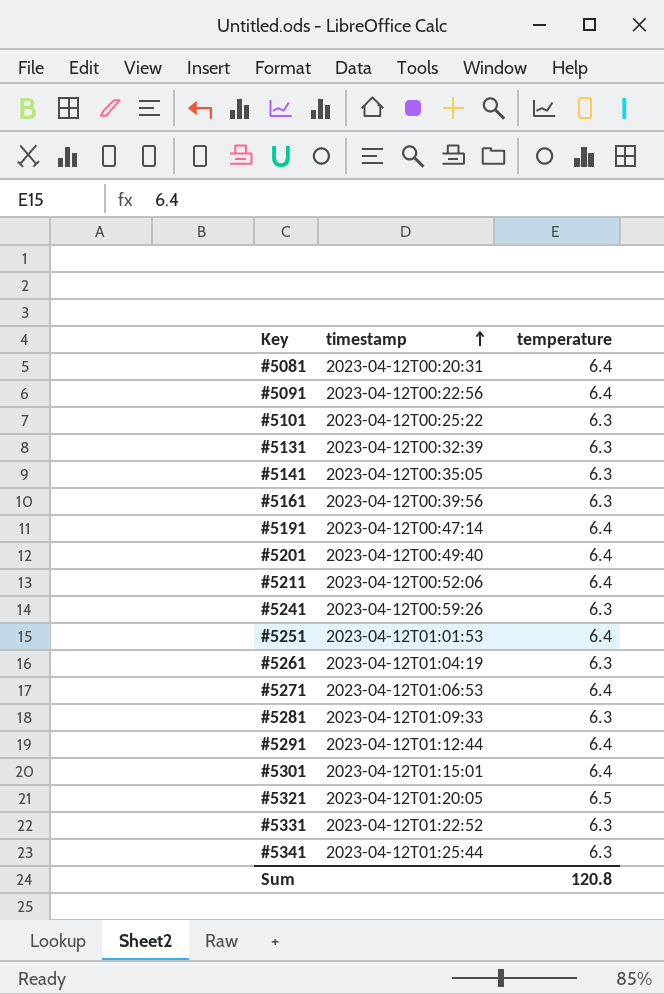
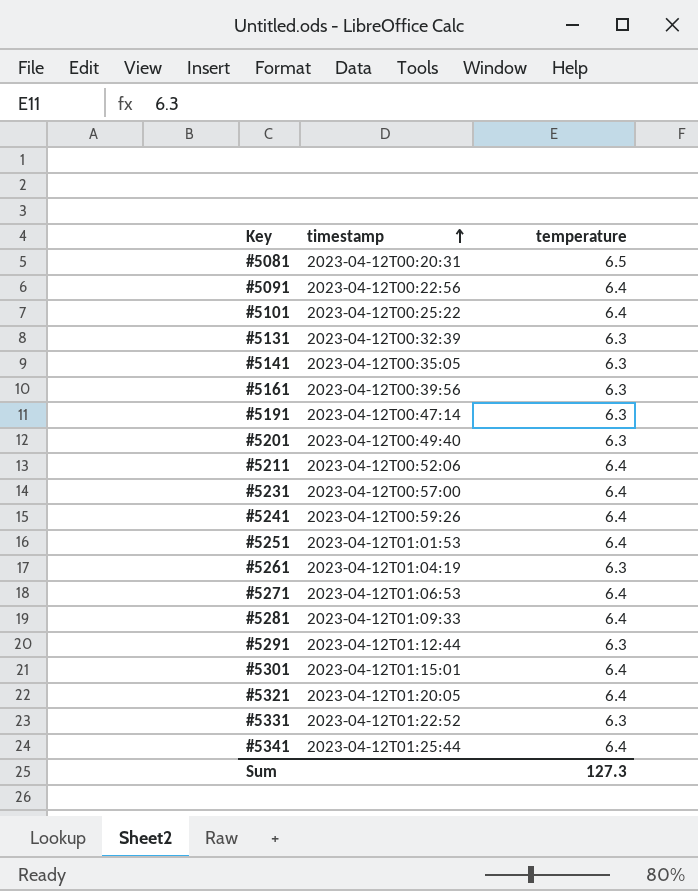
#5081 | temperature: 6.4 -> 6.5
#5101 | temperature: 6.3 -> 6.4
#5191 | temperature: 6.4 -> 6.3
#5201 | temperature: 6.4 -> 6.3
row #5231: none -> 2023-04-12T00:57:00 | 6.4
#5241 | temperature: 6.3 -> 6.4
#5281 | temperature: 6.3 -> 6.4
#5291 | temperature: 6.4 -> 6.3
#5321 | temperature: 6.5 -> 6.4
#5341 | temperature: 6.3 -> 6.4
Sum | temperature: 120.8 -> 127.3

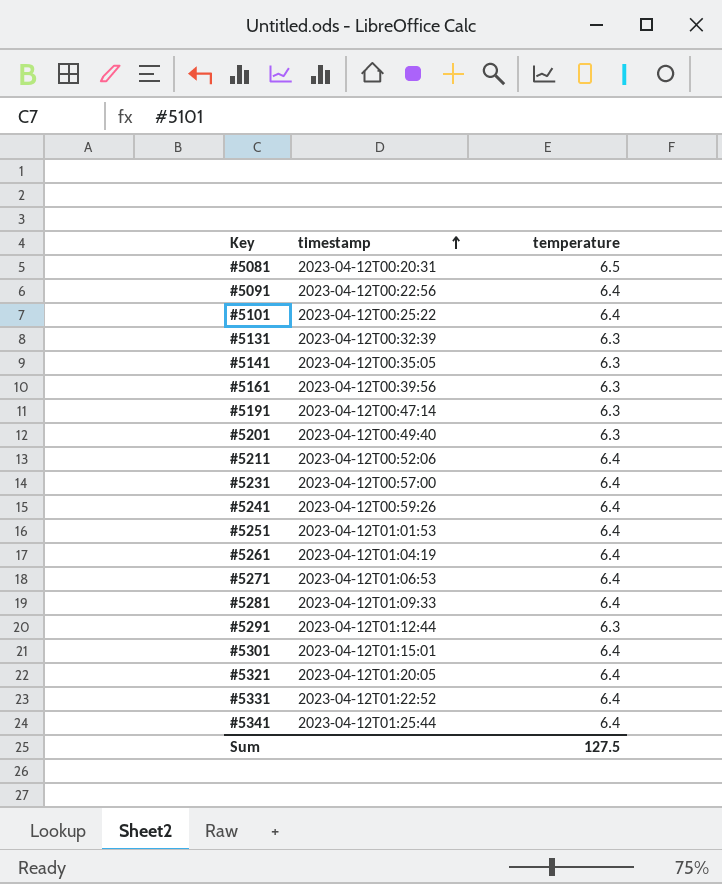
#5261 | temperature: 6.3 -> 6.4
#5331 | temperature: 6.3 -> 6.4
Sum | temperature: 127.3 -> 127.5

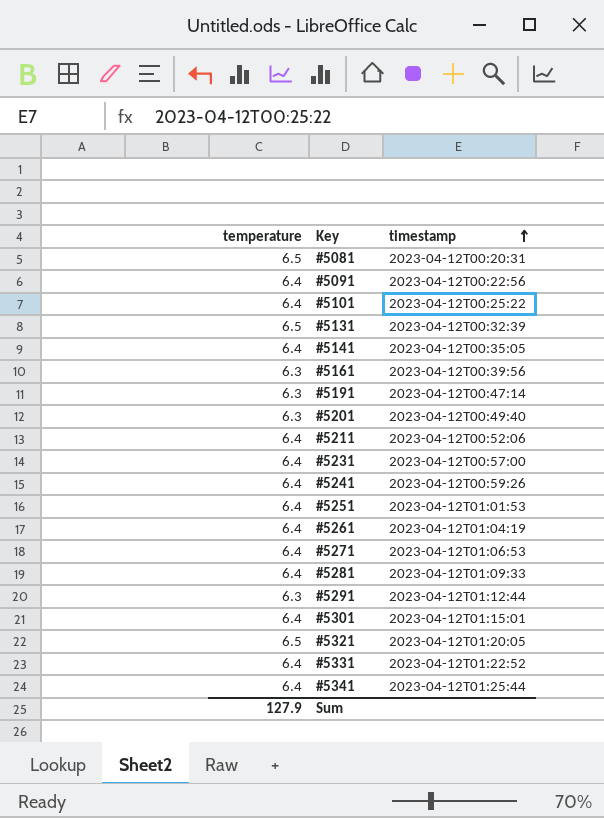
column temperature | position: 3 -> 1
#5131 | temperature: 6.3 -> 6.5
#5141 | temperature: 6.3 -> 6.4
#5321 | temperature: 6.4 -> 6.5
Sum | temperature: 127.5 -> 127.9

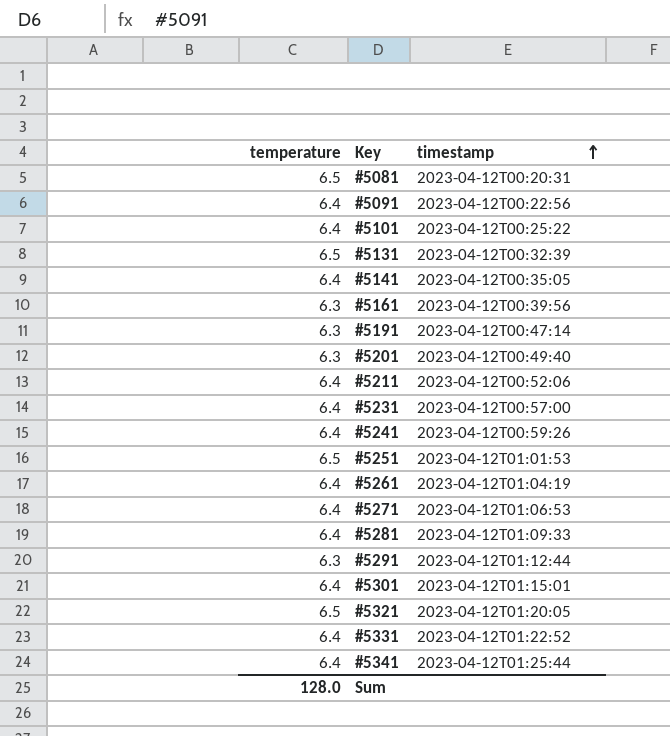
#5251 | temperature: 6.4 -> 6.5
Sum | temperature: 127.9 -> 128.0

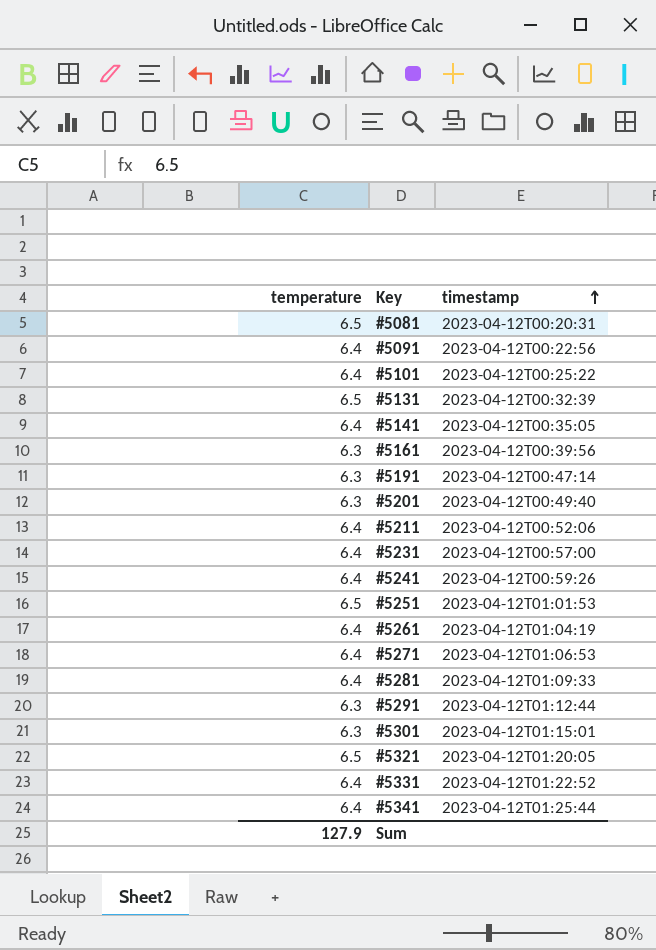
#5301 | temperature: 6.4 -> 6.3
Sum | temperature: 128.0 -> 127.9

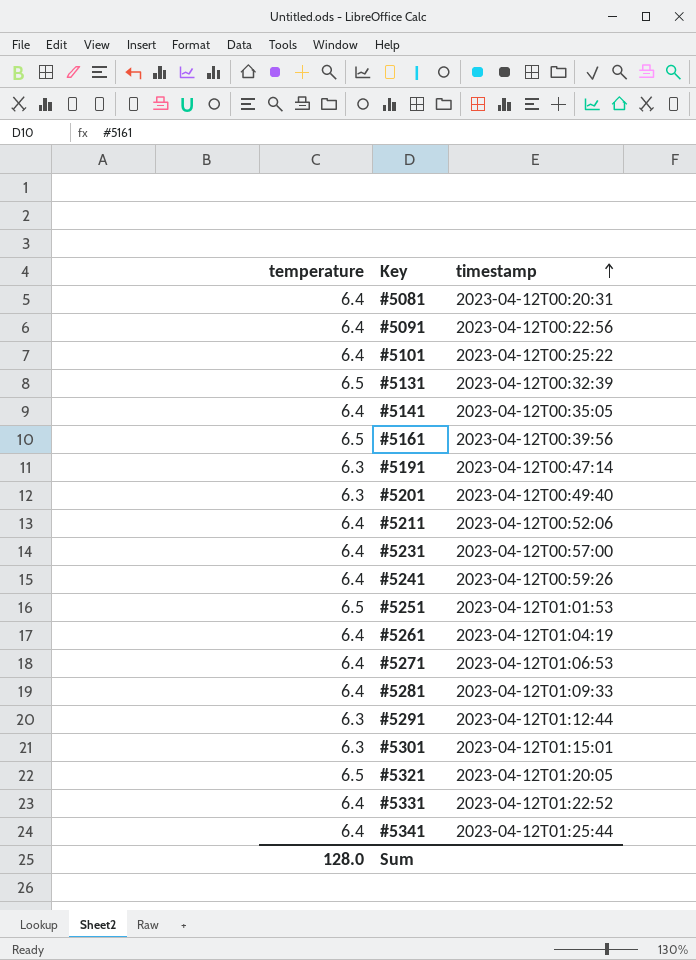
#5081 | temperature: 6.5 -> 6.4
#5161 | temperature: 6.3 -> 6.5
Sum | temperature: 127.9 -> 128.0

